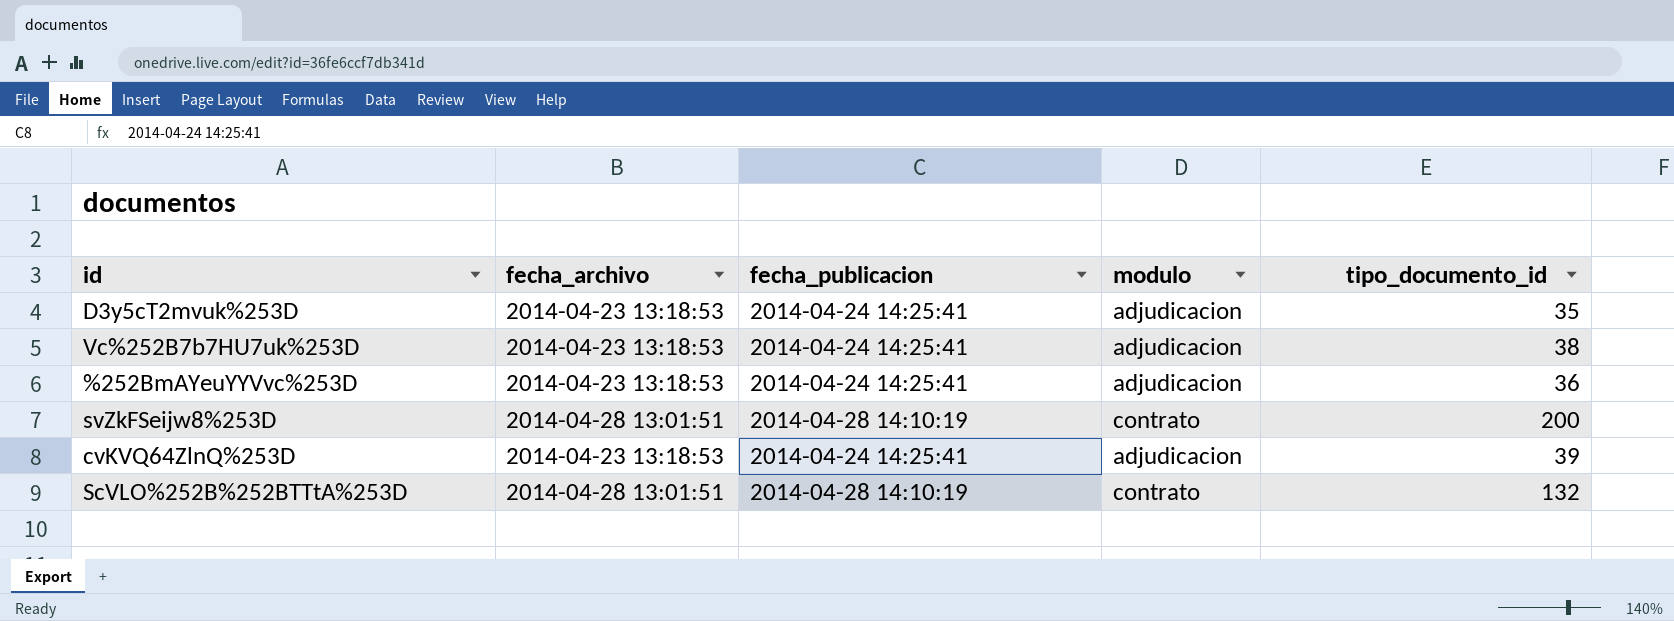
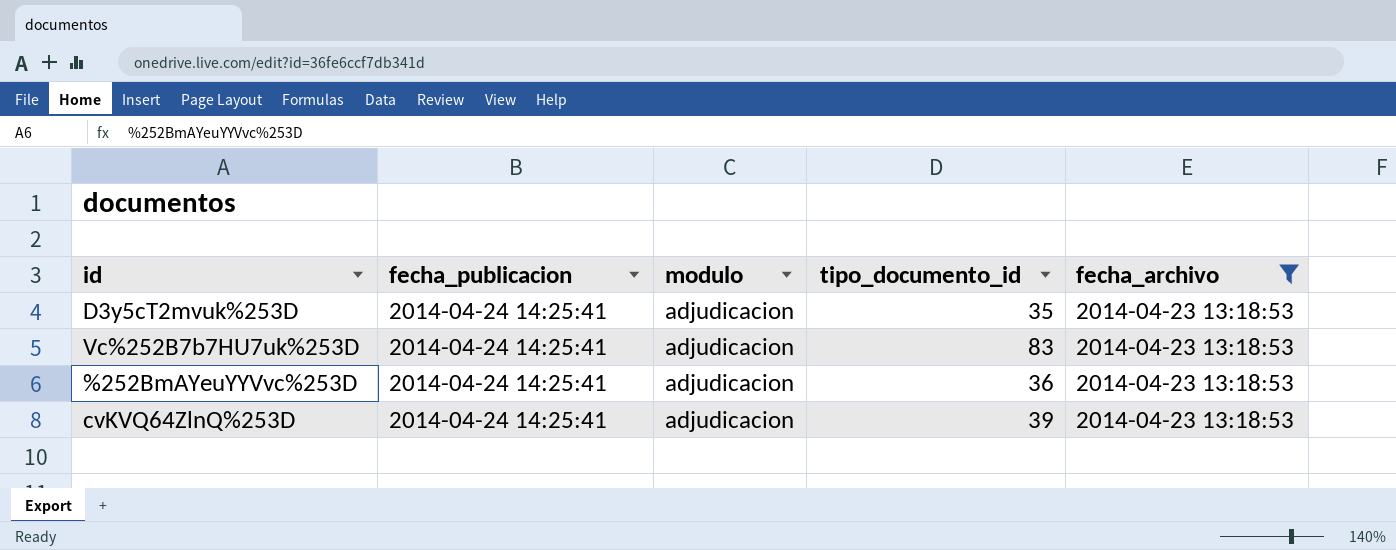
filter: none -> fecha_archivo = 2014-04-23 13:18:53
column fecha_archivo | position: 2 -> 5
Vc%252B7b7HU7uk%253D | tipo_documento_id: 38 -> 83

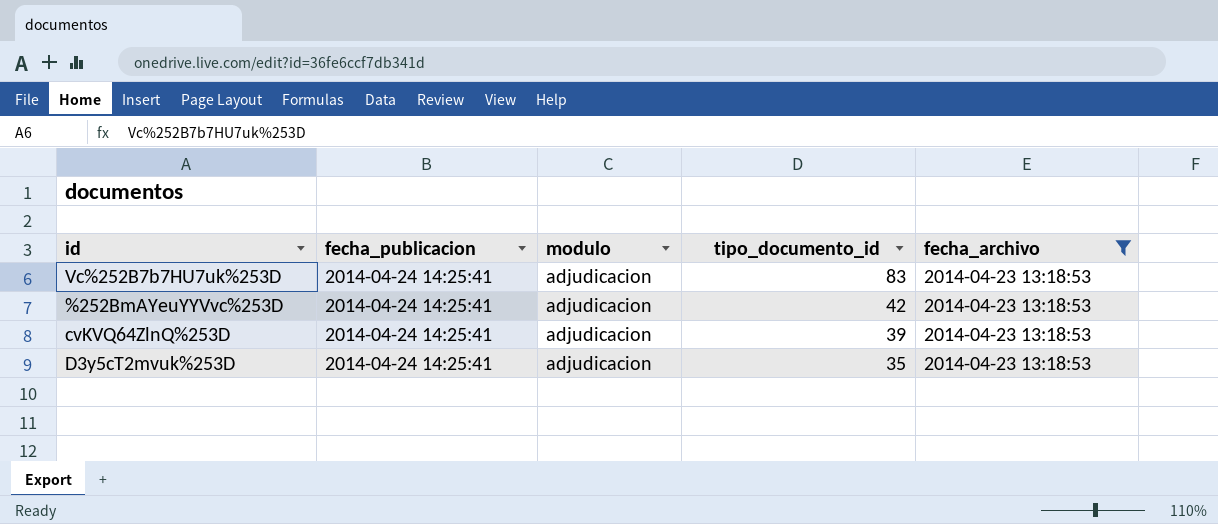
row order: none -> tipo_documento_id descending
%252BmAYeuYYVvc%253D | tipo_documento_id: 36 -> 42

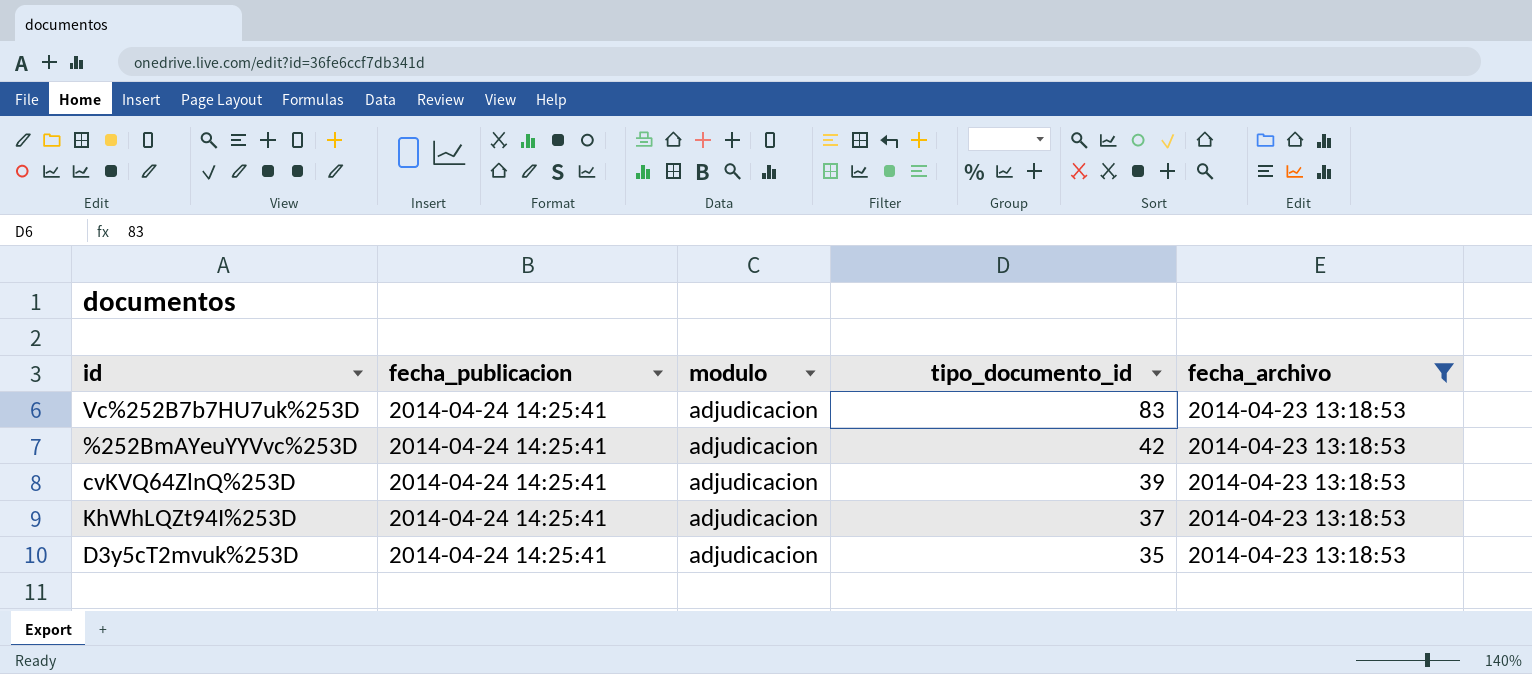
row KhWhLQZt94I%253D: none -> 2014-04-24 14:25:41 | adjudicacion | 37 | 2014-04-23 13:18:53

